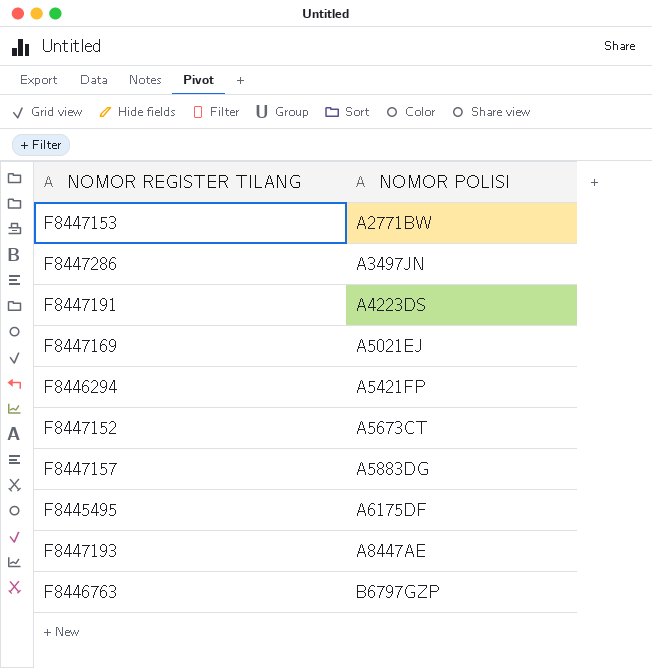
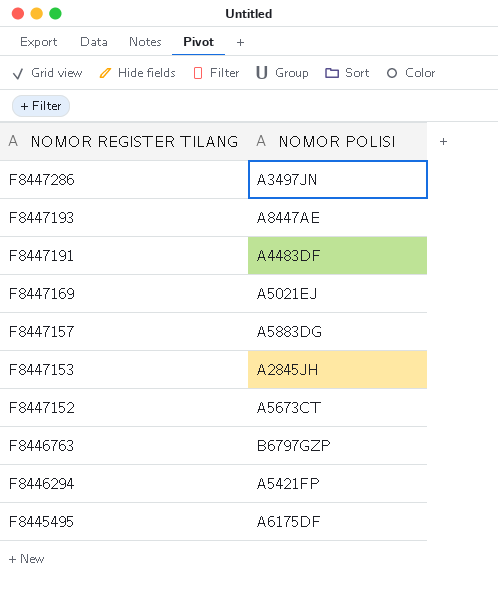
row order: NOMOR POLISI ascending -> NOMOR REGISTER TILANG descending
F8447191 | NOMOR POLISI: A4223DS -> A4483DF
F8447153 | NOMOR POLISI: A2771BW -> A2845JH

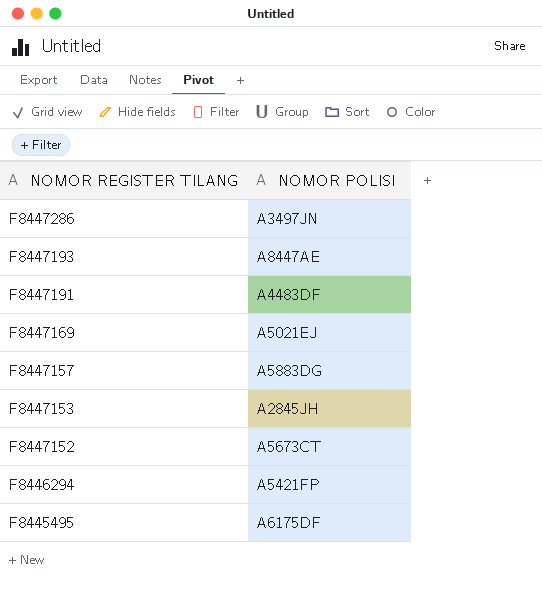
row F8446763: B6797GZP -> none

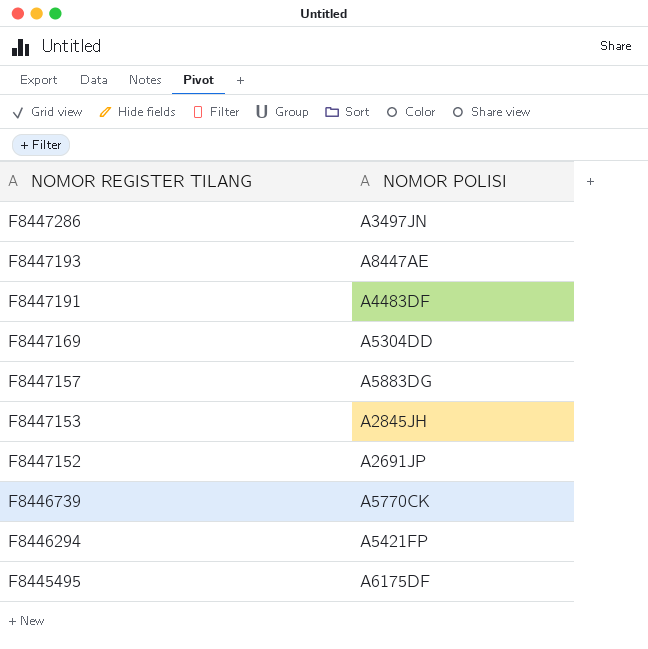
F8447169 | NOMOR POLISI: A5021EJ -> A5304DD
F8447152 | NOMOR POLISI: A5673CT -> A2691JP
row F8446739: none -> A5770CK

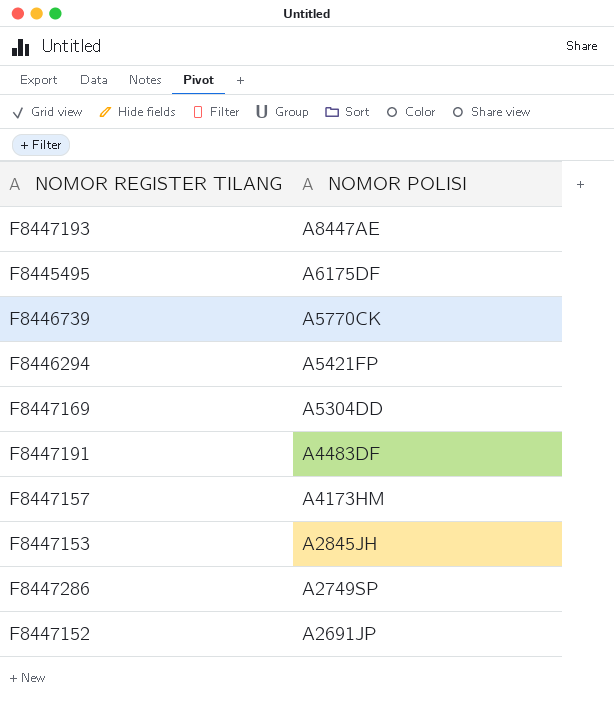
row order: NOMOR REGISTER TILANG descending -> NOMOR POLISI descending
F8447157 | NOMOR POLISI: A5883DG -> A4173HM
F8447286 | NOMOR POLISI: A3497JN -> A2749SP

